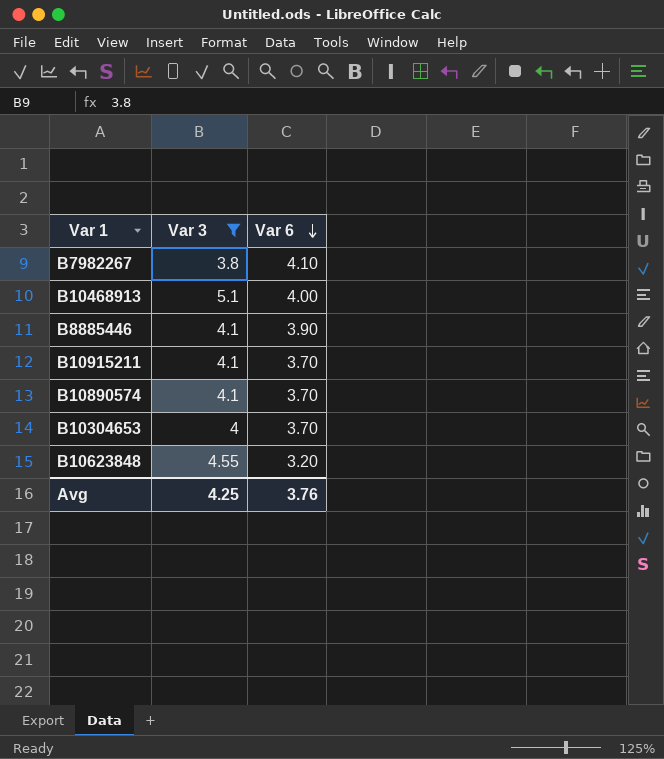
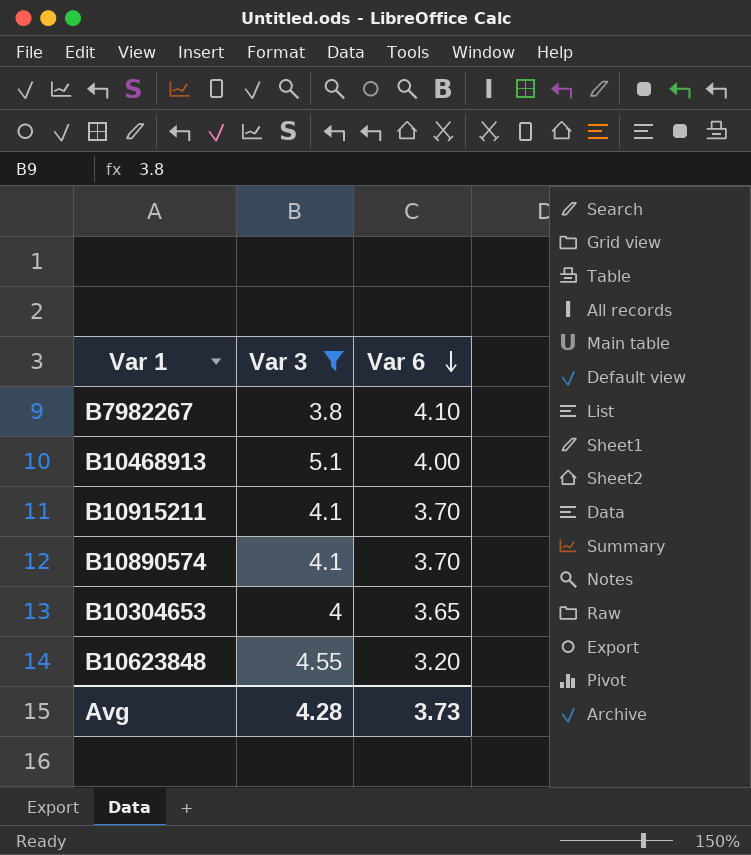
row B8885446: 4.1 | 3.90 -> none
B10304653 | Var 6: 3.70 -> 3.65
Avg | Var 3: 4.25 -> 4.28
Avg | Var 6: 3.76 -> 3.73

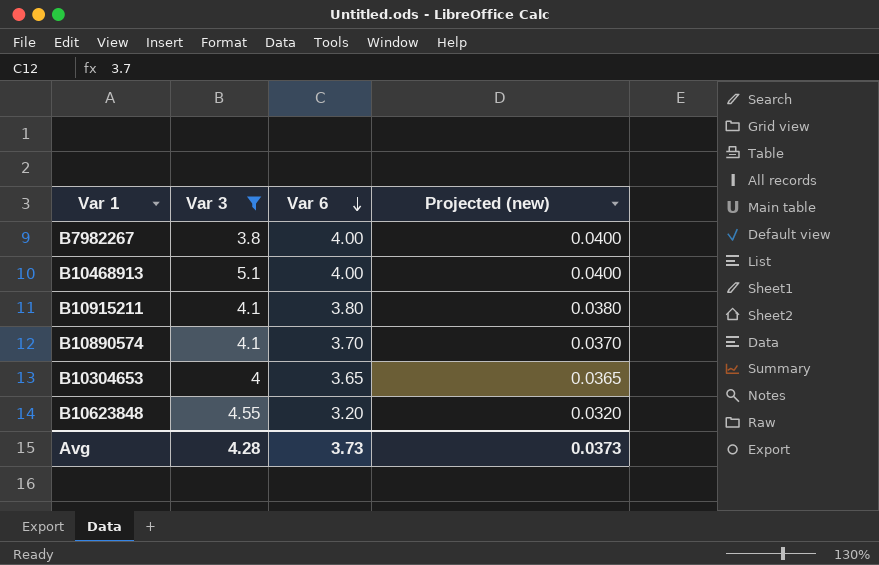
column Projected (new) | formula: none -> [Var 6] * 0.01
B7982267 | Var 6: 4.10 -> 4.00
B10915211 | Var 6: 3.70 -> 3.80

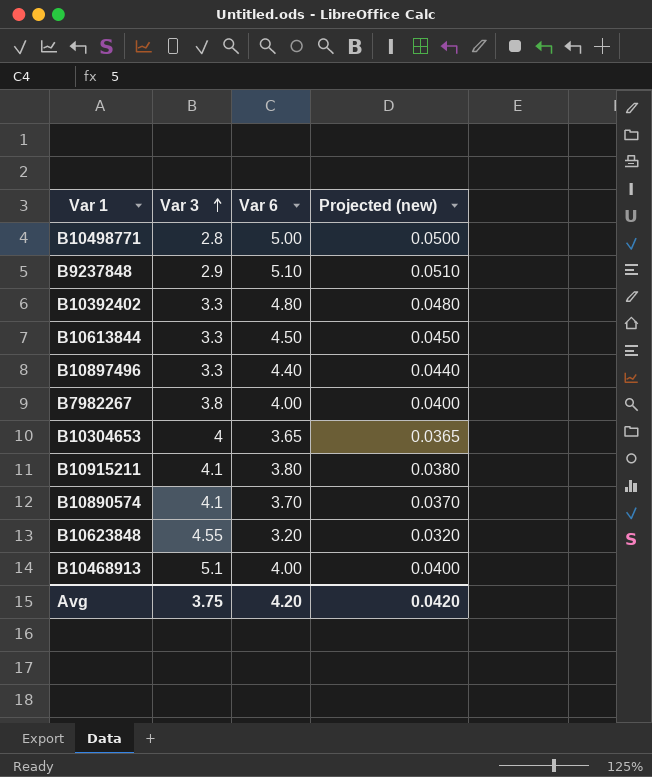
filter: Var 3 >= 3.8 -> none
row order: Var 6 descending -> Var 3 ascending
Avg | Var 3: 4.28 -> 3.75
Avg | Var 6: 3.73 -> 4.20
Avg | Projected (new): 0.0373 -> 0.0420

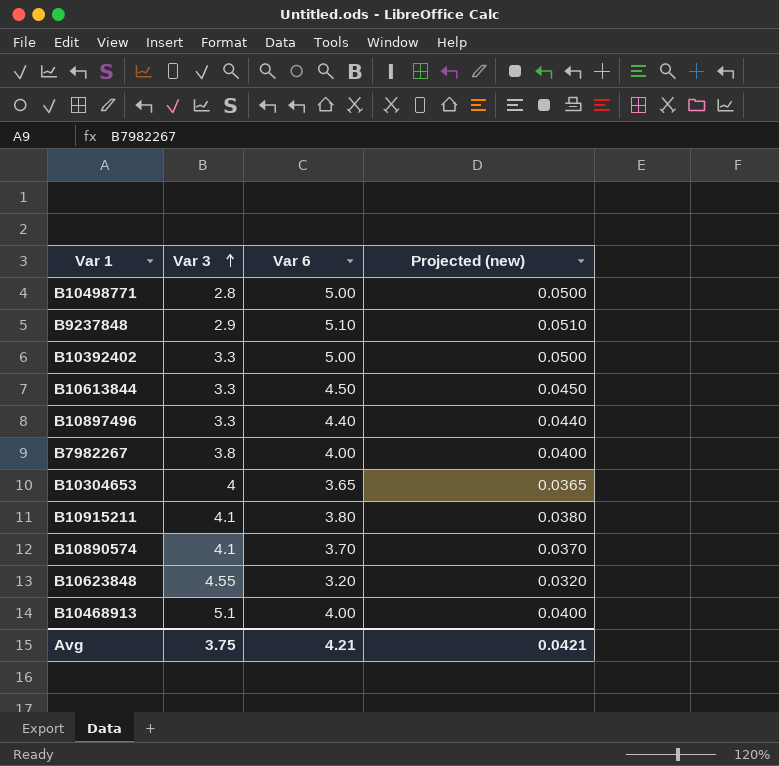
B10392402 | Var 6: 4.80 -> 5.00
B10392402 | Projected (new): 0.0480 -> 0.0500
Avg | Var 6: 4.20 -> 4.21
Avg | Projected (new): 0.0420 -> 0.0421

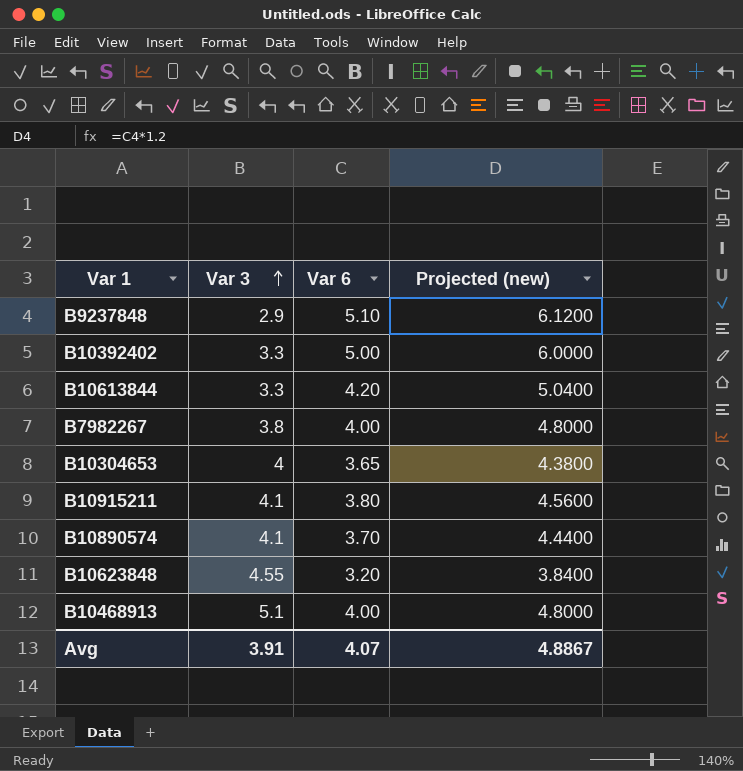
column Projected (new) | formula: [Var 6] * 0.01 -> [Var 6] * 1.2
row B10498771: 2.8 | 5.00 | 0.0500 -> none
row B10897496: 3.3 | 4.40 | 0.0440 -> none
B10613844 | Var 6: 4.50 -> 4.20
Avg | Var 3: 3.75 -> 3.91
Avg | Var 6: 4.21 -> 4.07
Avg | Projected (new): 0.0421 -> 4.8867

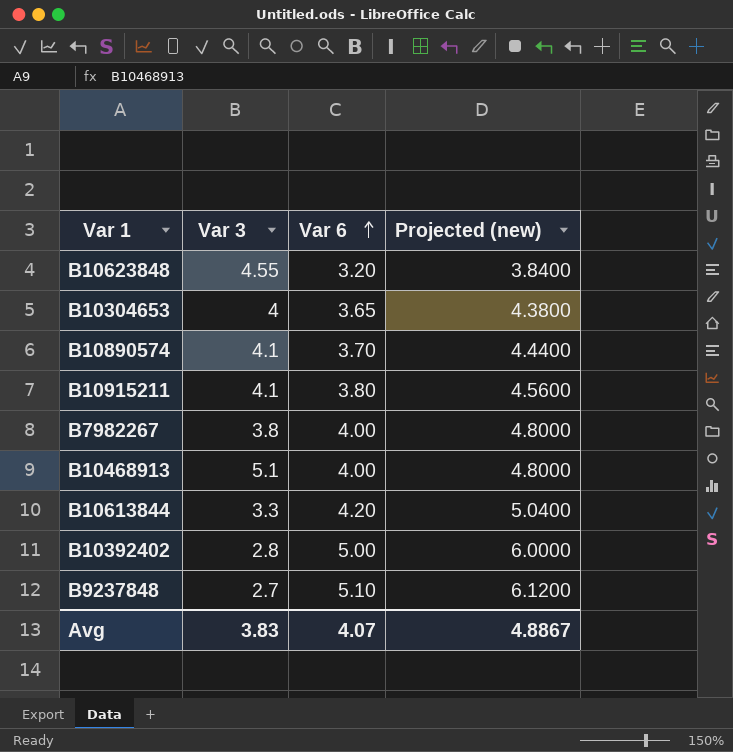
row order: Var 3 ascending -> Var 6 ascending
B10392402 | Var 3: 3.3 -> 2.8
B9237848 | Var 3: 2.9 -> 2.7
Avg | Var 3: 3.91 -> 3.83

